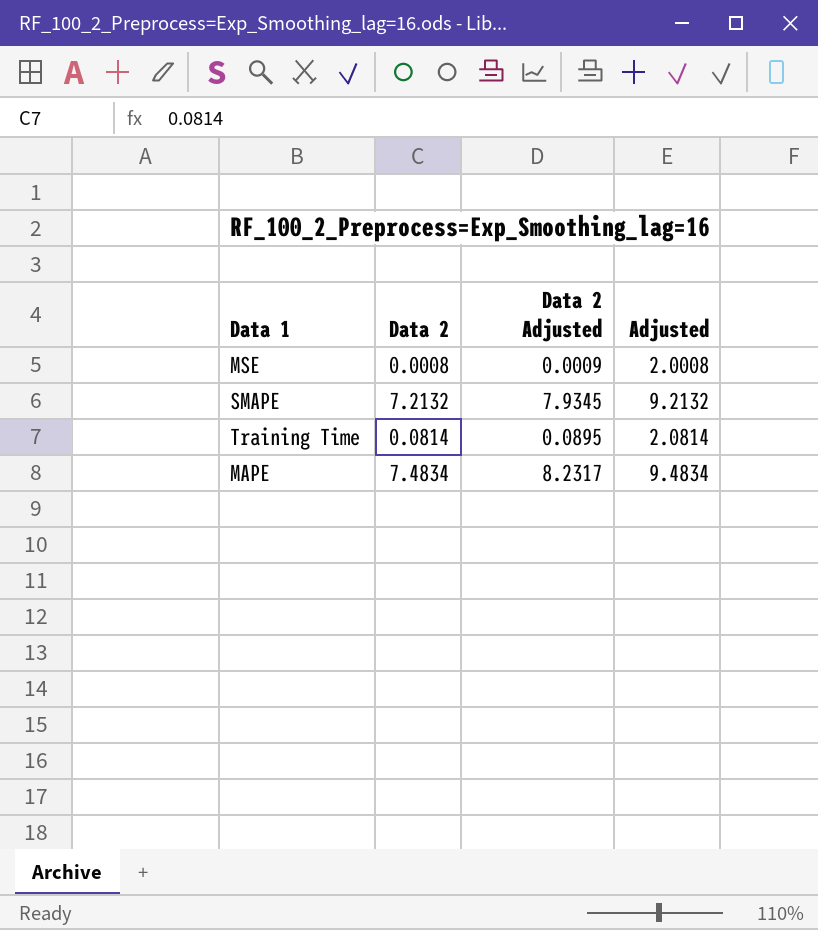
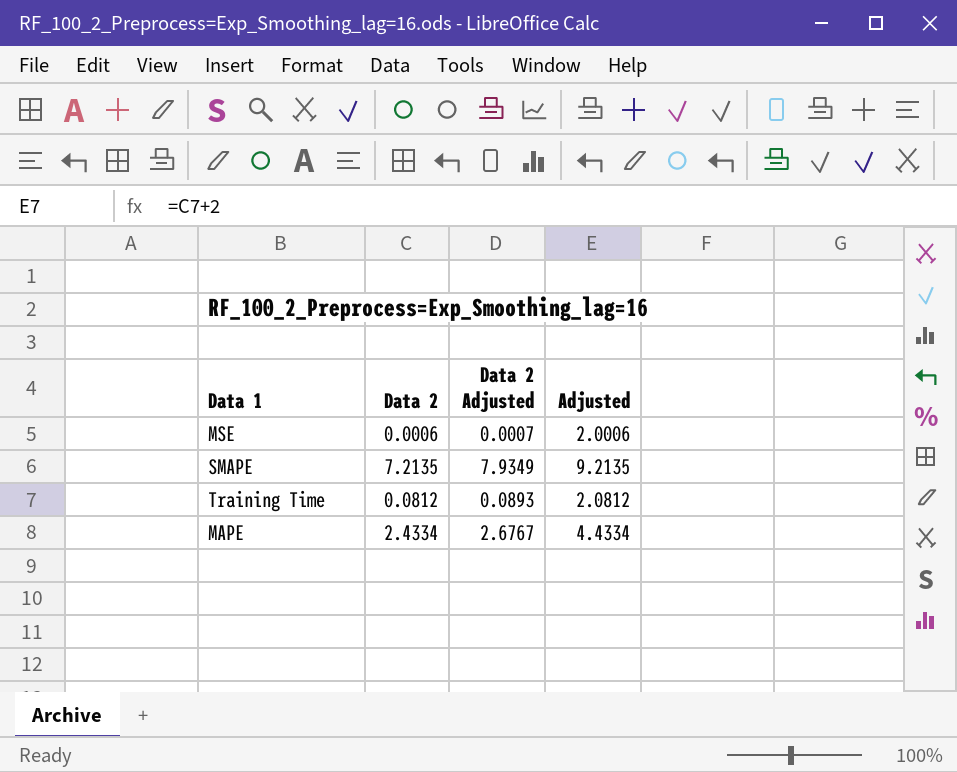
MSE | Data 2: 0.0008 -> 0.0006
MSE | Data 2 Adjusted: 0.0009 -> 0.0007
MSE | Adjusted: 2.0008 -> 2.0006
SMAPE | Data 2: 7.2132 -> 7.2135
SMAPE | Data 2 Adjusted: 7.9345 -> 7.9349
SMAPE | Adjusted: 9.2132 -> 9.2135
Training Time | Data 2: 0.0814 -> 0.0812
Training Time | Data 2 Adjusted: 0.0895 -> 0.0893
Training Time | Adjusted: 2.0814 -> 2.0812
MAPE | Data 2: 7.4834 -> 2.4334
MAPE | Data 2 Adjusted: 8.2317 -> 2.6767
MAPE | Adjusted: 9.4834 -> 4.4334

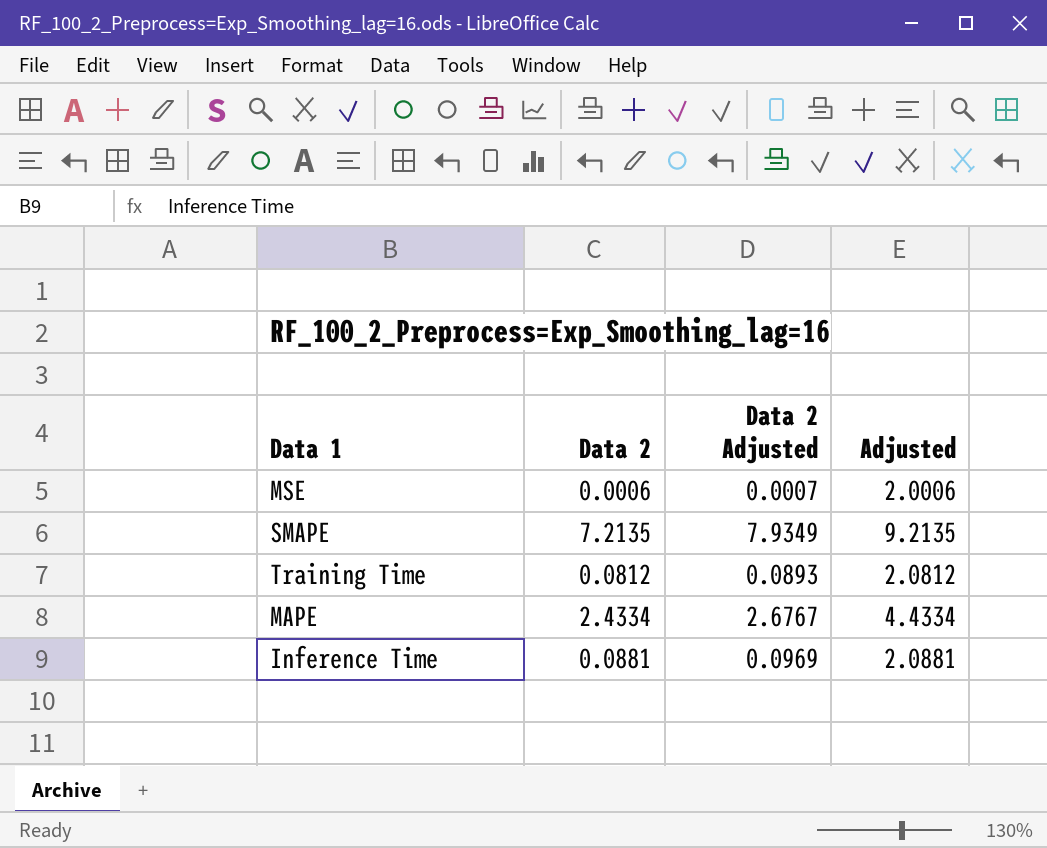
row Inference Time: none -> 0.0881 | 0.0969 | 2.0881

